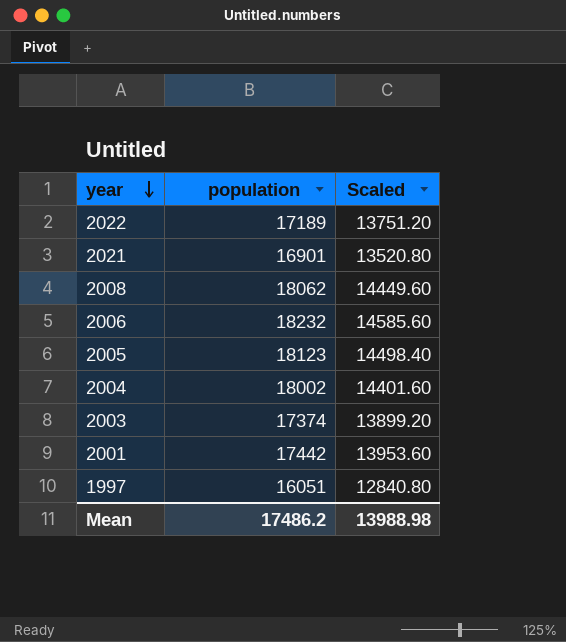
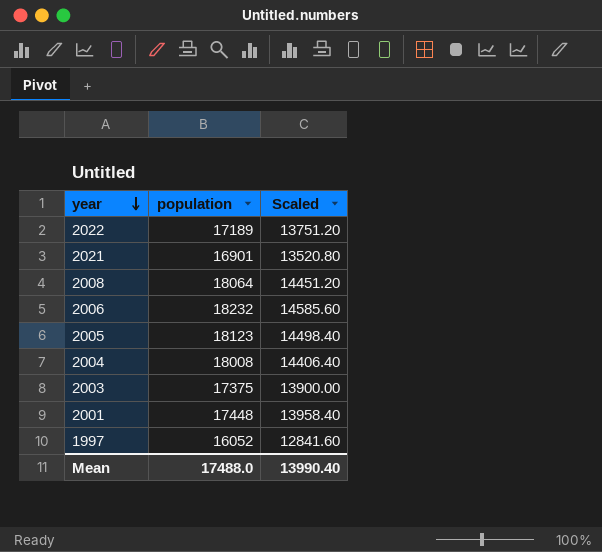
2008 | population: 18062 -> 18064
2008 | Scaled: 14449.60 -> 14451.20
2004 | population: 18002 -> 18008
2004 | Scaled: 14401.60 -> 14406.40
2003 | population: 17374 -> 17375
2003 | Scaled: 13899.20 -> 13900.00
2001 | population: 17442 -> 17448
2001 | Scaled: 13953.60 -> 13958.40
1997 | population: 16051 -> 16052
1997 | Scaled: 12840.80 -> 12841.60
Mean | population: 17486.2 -> 17488.0
Mean | Scaled: 13988.98 -> 13990.40

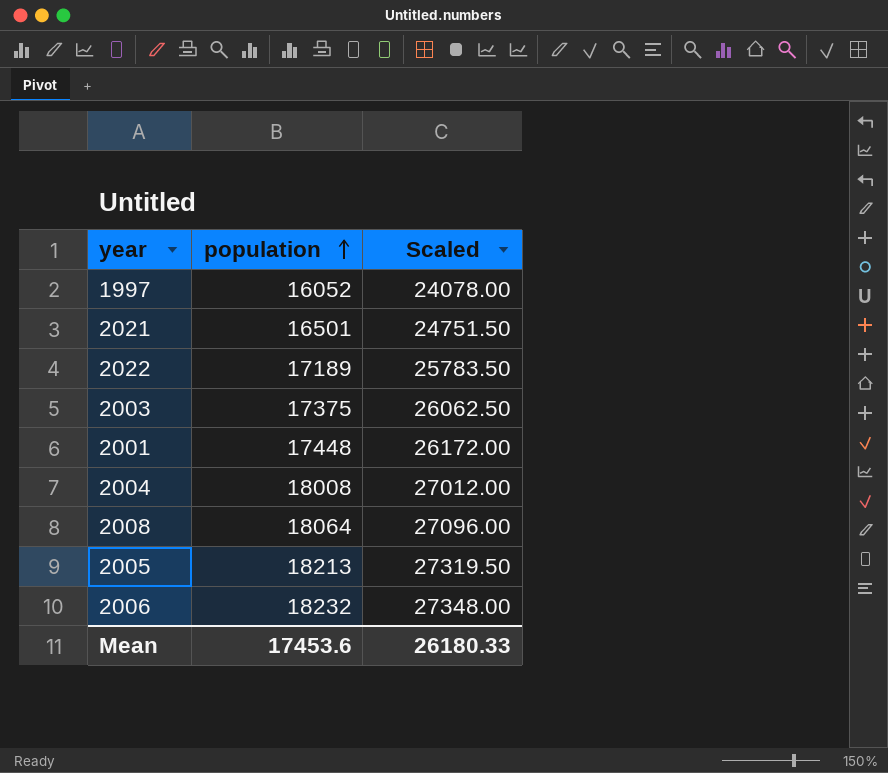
row order: year descending -> population ascending
column Scaled | formula: [population] * 0.8 -> [population] * 1.5
2021 | population: 16901 -> 16501
2005 | population: 18123 -> 18213
Mean | population: 17488.0 -> 17453.6
Mean | Scaled: 13990.40 -> 26180.33

